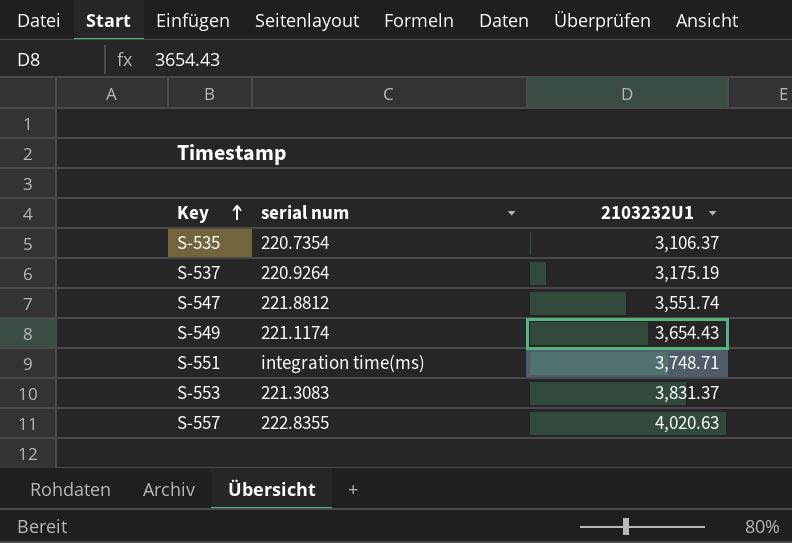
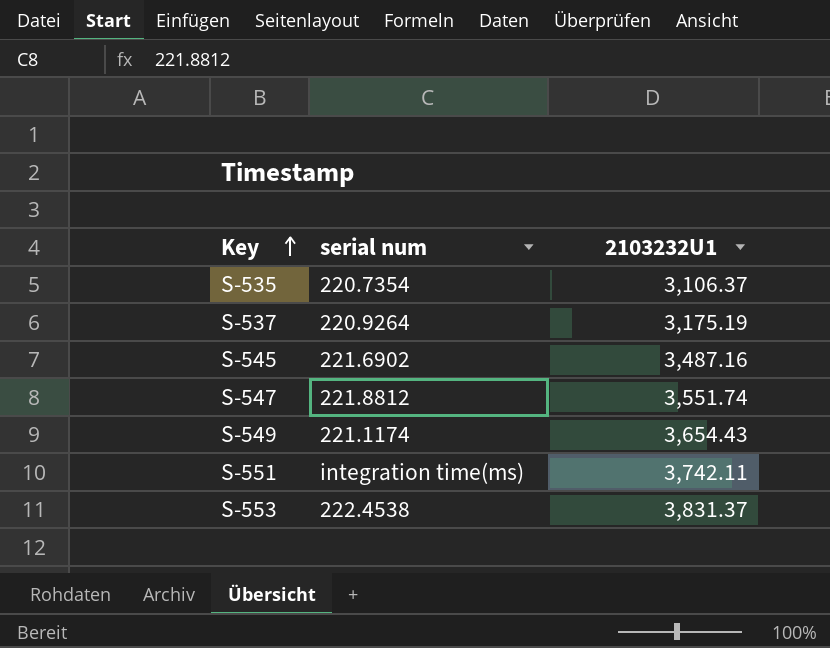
row S-557: 222.8355 | 4,020.63 -> none
row S-545: none -> 221.6902 | 3,487.16
S-551 | 2103232U1: 3,748.71 -> 3,742.11
S-553 | serial num: 221.3083 -> 222.4538

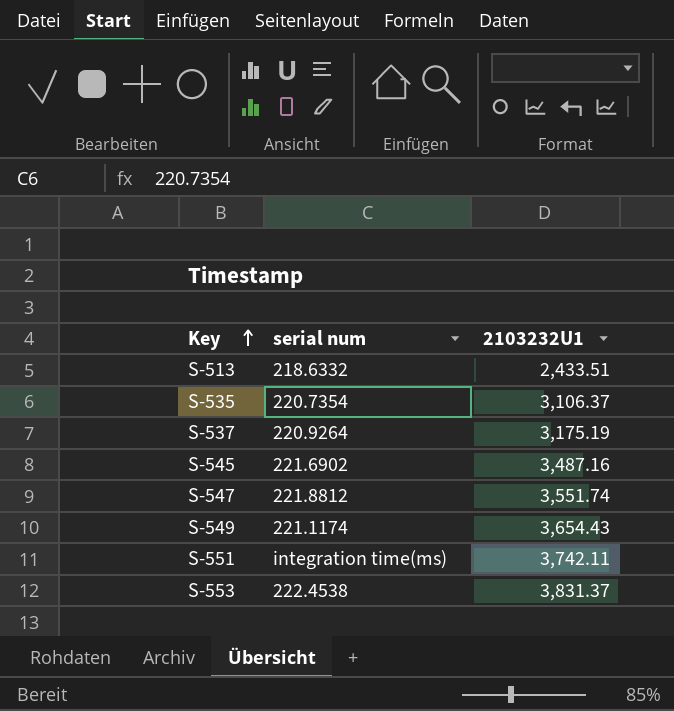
row S-513: none -> 218.6332 | 2,433.51

